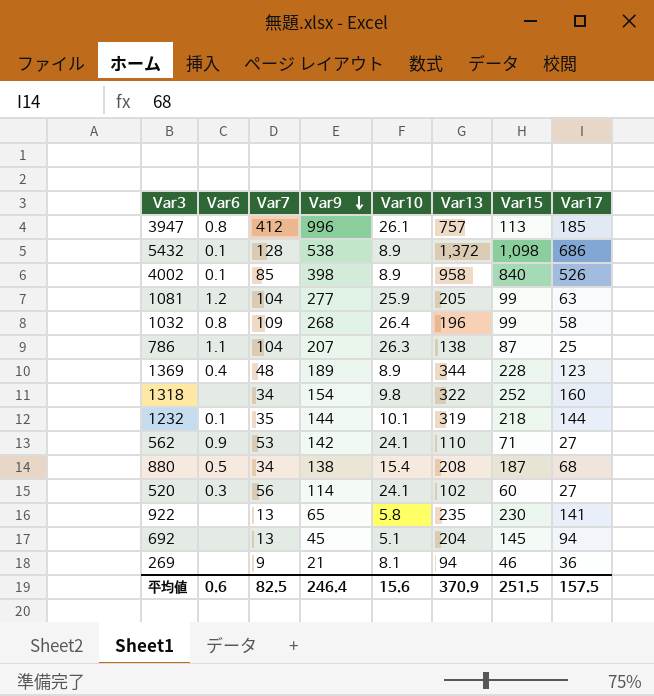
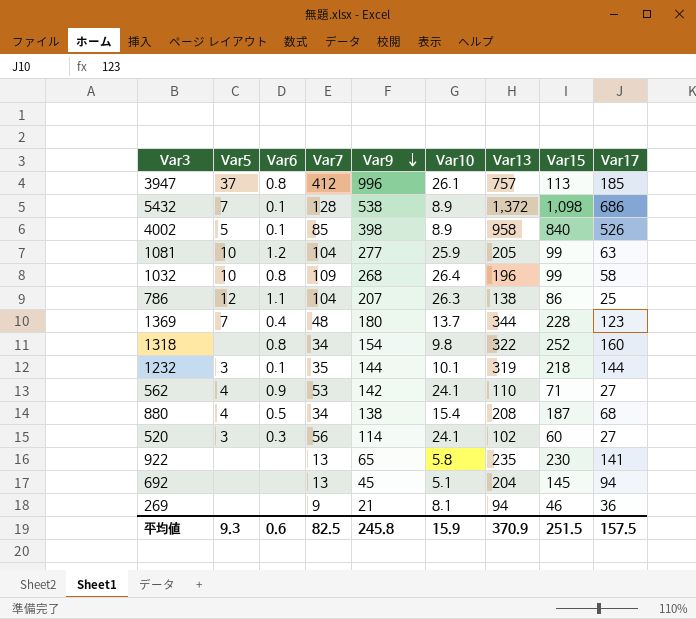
column Var5 | position: none -> 2
786 | Var15: 87 -> 86
1369 | Var9: 189 -> 180
1369 | Var10: 8.9 -> 13.7
1318 | Var6: none -> 0.8
平均値 | Var9: 246.4 -> 245.8
平均値 | Var10: 15.6 -> 15.9

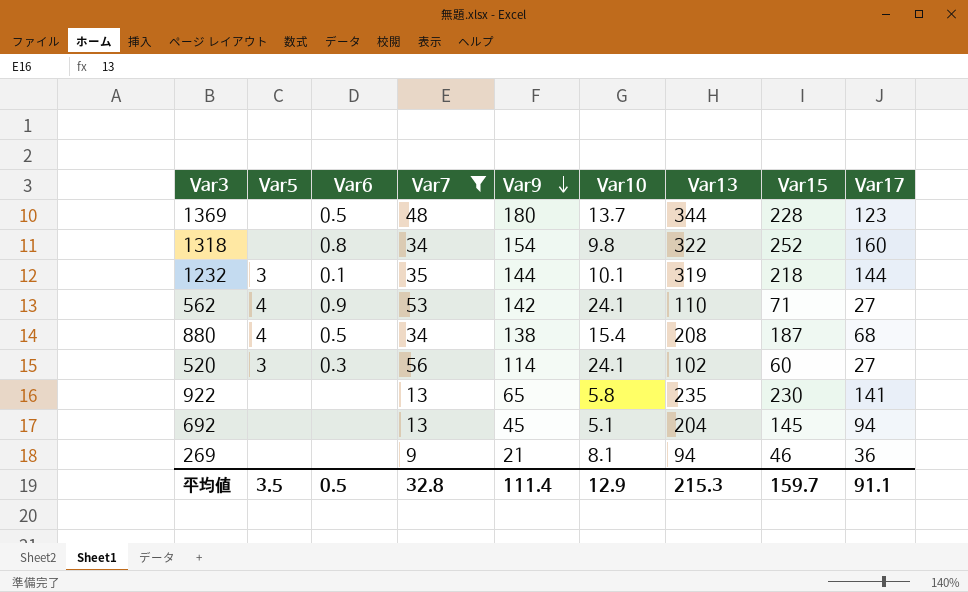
filter: none -> Var7 <= 56
1369 | Var5: 7 -> none
1369 | Var6: 0.4 -> 0.5
平均値 | Var5: 9.3 -> 3.5
平均値 | Var6: 0.6 -> 0.5
平均値 | Var7: 82.5 -> 32.8
平均値 | Var9: 245.8 -> 111.4
平均値 | Var10: 15.9 -> 12.9
平均値 | Var13: 370.9 -> 215.3
平均値 | Var15: 251.5 -> 159.7
平均値 | Var17: 157.5 -> 91.1

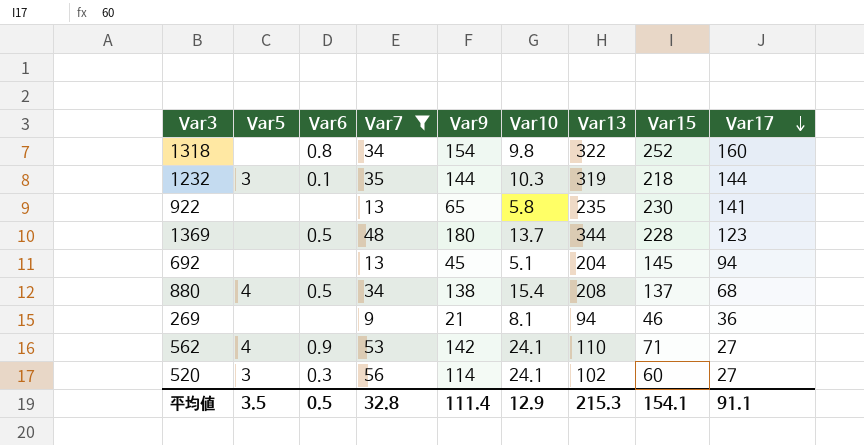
row order: Var9 descending -> Var17 descending
1232 | Var10: 10.1 -> 10.3
880 | Var15: 187 -> 137
平均値 | Var15: 159.7 -> 154.1

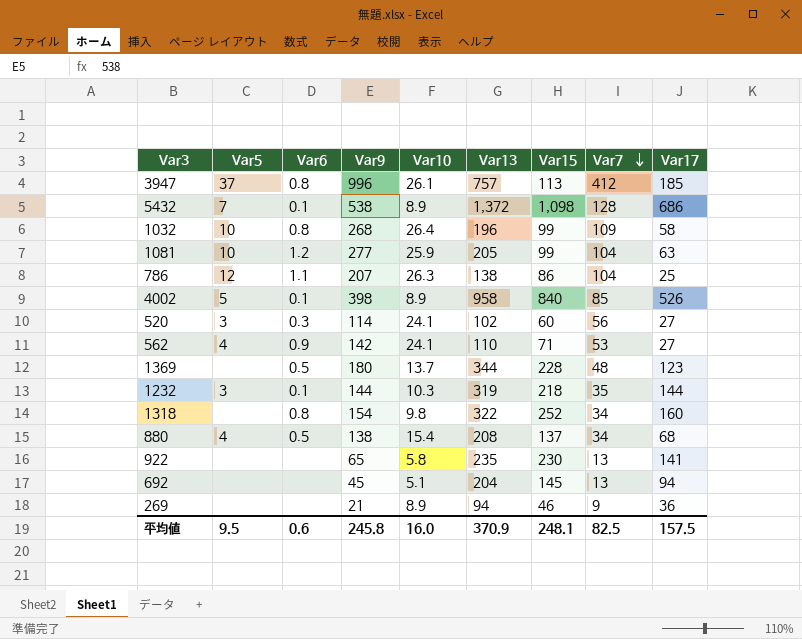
filter: Var7 <= 56 -> none
row order: Var17 descending -> Var7 descending
column Var7 | position: 4 -> 8
269 | Var10: 8.1 -> 8.9
平均値 | Var5: 3.5 -> 9.5
平均値 | Var6: 0.5 -> 0.6
平均値 | Var9: 111.4 -> 245.8
平均値 | Var10: 12.9 -> 16.0
平均値 | Var13: 215.3 -> 370.9
平均値 | Var15: 154.1 -> 248.1
平均値 | Var7: 32.8 -> 82.5
平均値 | Var17: 91.1 -> 157.5

